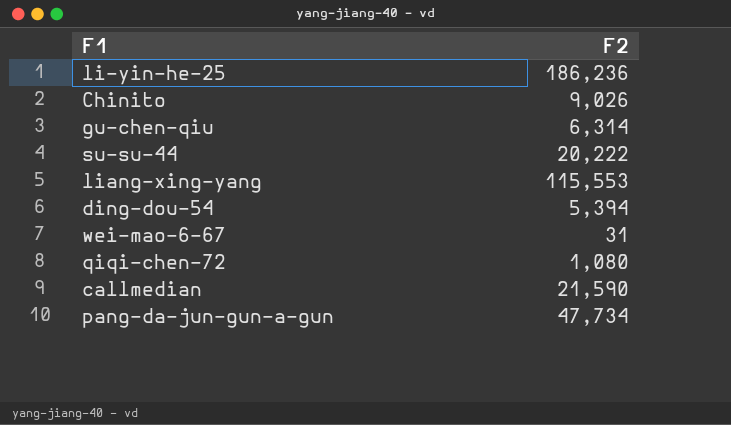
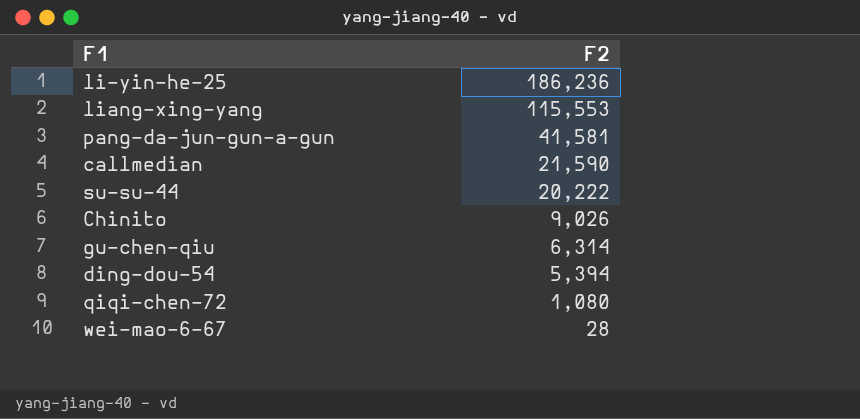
row order: none -> F2 descending
pang-da-jun-gun-a-gun | F2: 47,734 -> 41,581
wei-mao-6-67 | F2: 31 -> 28

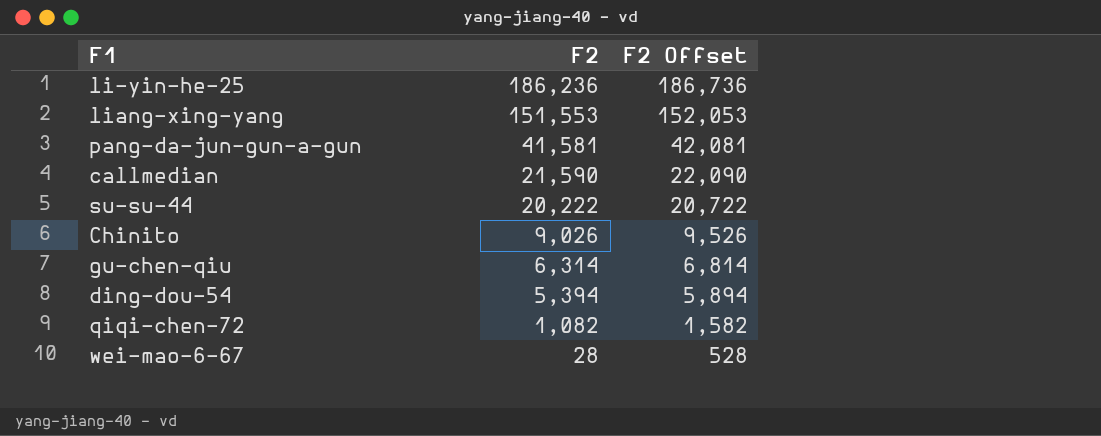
column F2 Offset | formula: none -> [F2] + 500
liang-xing-yang | F2: 115,553 -> 151,553
qiqi-chen-72 | F2: 1,080 -> 1,082

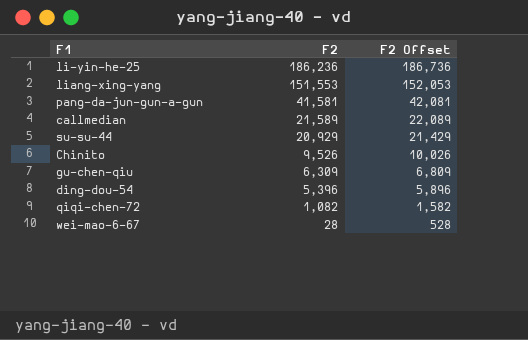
callmedian | F2: 21,590 -> 21,589
callmedian | F2 Offset: 22,090 -> 22,089
su-su-44 | F2: 20,222 -> 20,929
su-su-44 | F2 Offset: 20,722 -> 21,429
Chinito | F2: 9,026 -> 9,526
Chinito | F2 Offset: 9,526 -> 10,026
gu-chen-qiu | F2: 6,314 -> 6,309
gu-chen-qiu | F2 Offset: 6,814 -> 6,809
ding-dou-54 | F2: 5,394 -> 5,396
ding-dou-54 | F2 Offset: 5,894 -> 5,896

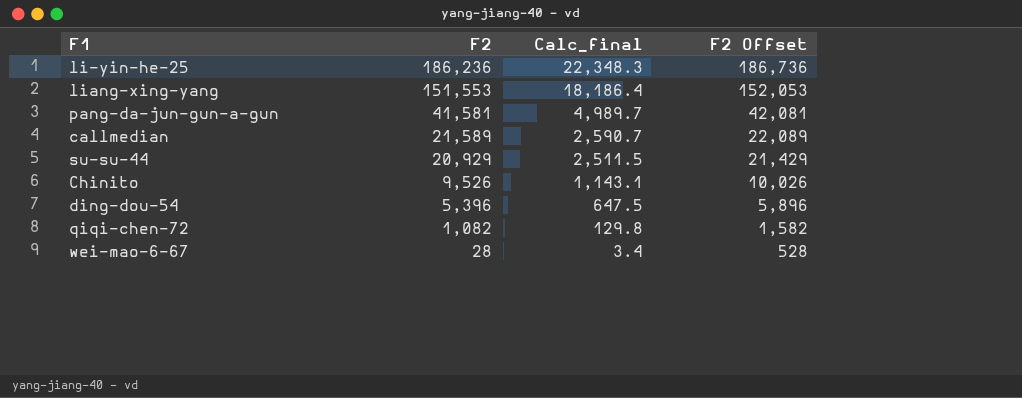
column Calc_final | formula: none -> [F2] * 0.12
row gu-chen-qiu: 6,309 | 6,809 -> none

